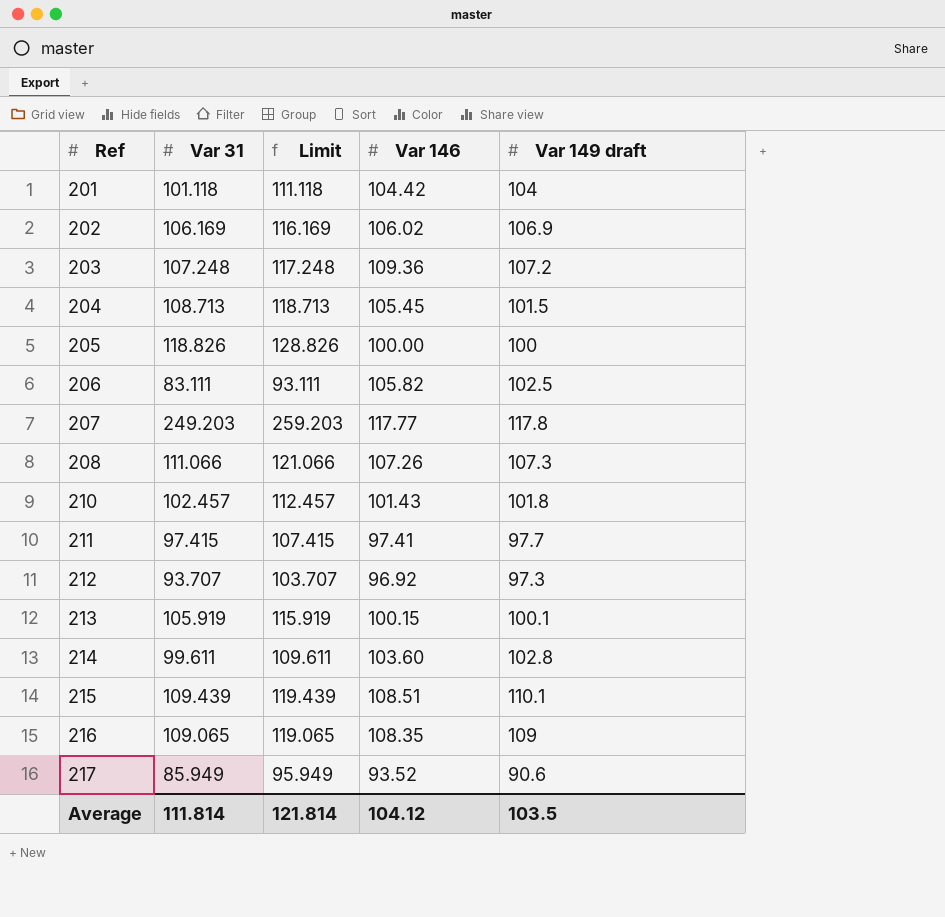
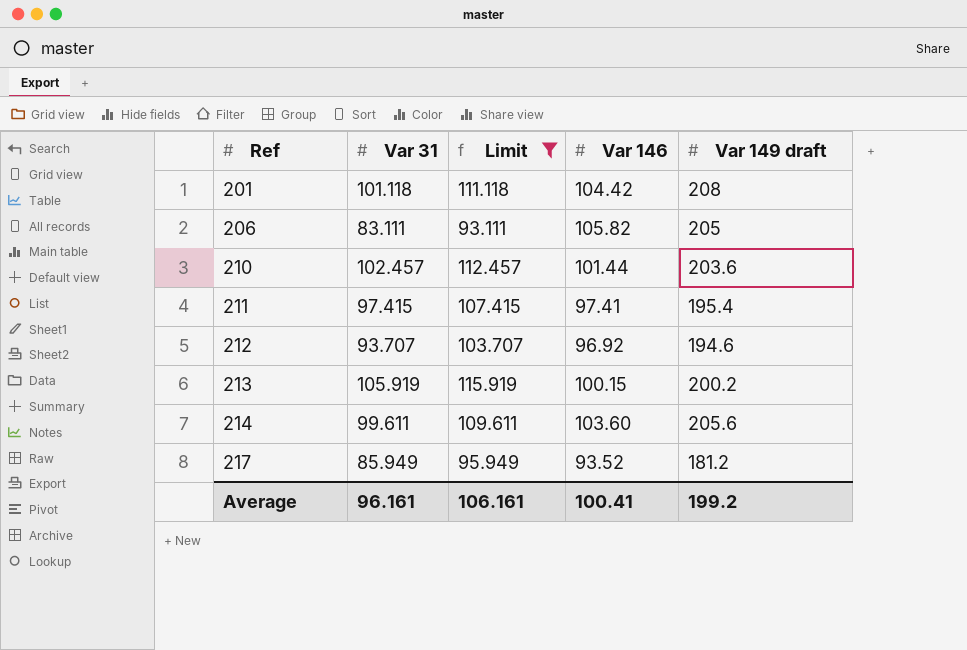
filter: none -> Limit <= 115.919
201 | Var 149 draft: 104 -> 208
206 | Var 149 draft: 102.5 -> 205
210 | Var 146: 101.43 -> 101.44
210 | Var 149 draft: 101.8 -> 203.6
211 | Var 149 draft: 97.7 -> 195.4
212 | Var 149 draft: 97.3 -> 194.6
213 | Var 149 draft: 100.1 -> 200.2
214 | Var 149 draft: 102.8 -> 205.6
217 | Var 149 draft: 90.6 -> 181.2
Average | Var 31: 111.814 -> 96.161
Average | Limit: 121.814 -> 106.161
Average | Var 146: 104.12 -> 100.41
Average | Var 149 draft: 103.5 -> 199.2

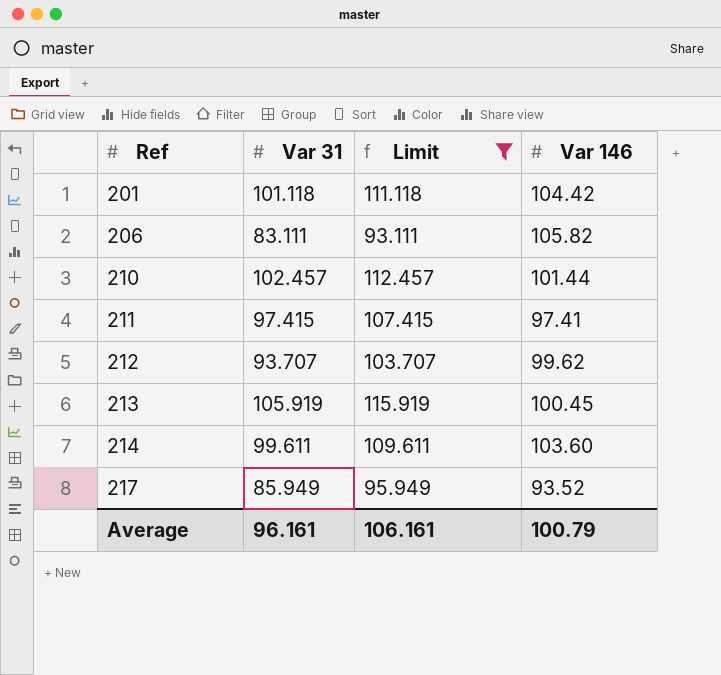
column Var 149 draft | position: 5 -> none
212 | Var 146: 96.92 -> 99.62
213 | Var 146: 100.15 -> 100.45
Average | Var 146: 100.41 -> 100.79

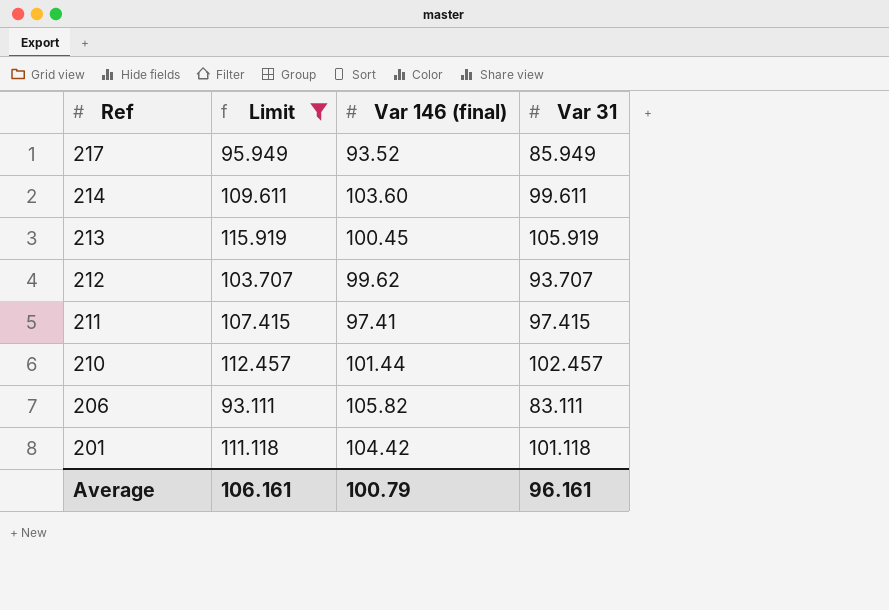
row order: Ref ascending -> Ref descending
column name: Var 146 -> Var 146 (final)
column Var 31 | position: 2 -> 4

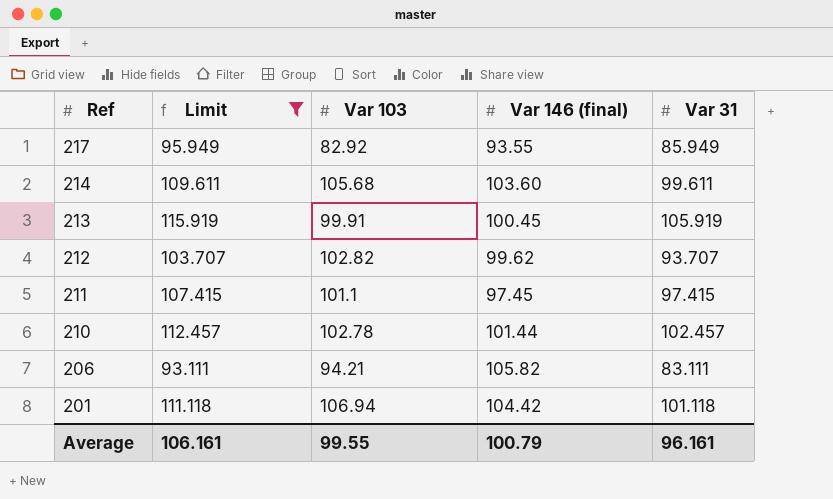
column Var 103 | position: none -> 3
217 | Var 146 (final): 93.52 -> 93.55
211 | Var 146 (final): 97.41 -> 97.45

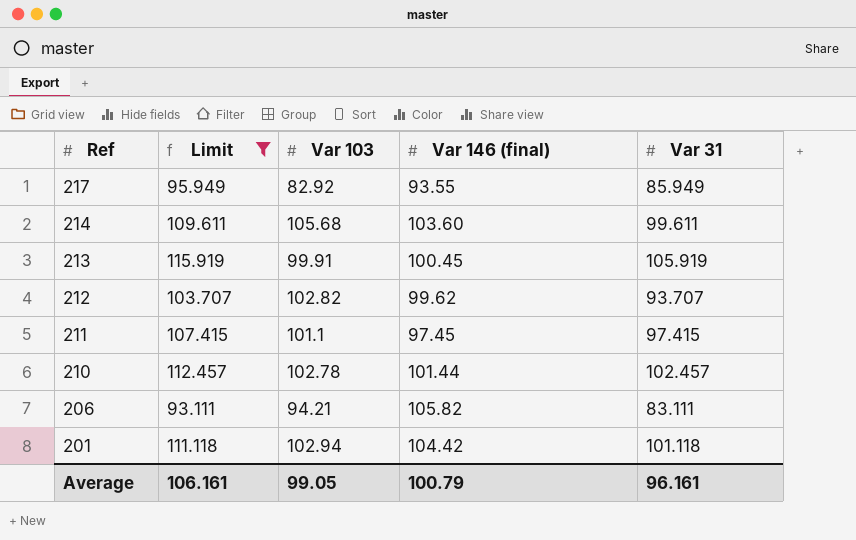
201 | Var 103: 106.94 -> 102.94
Average | Var 103: 99.55 -> 99.05

